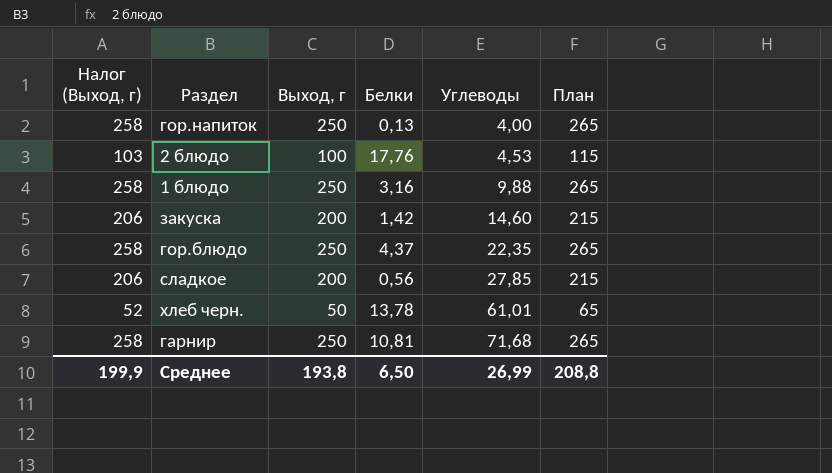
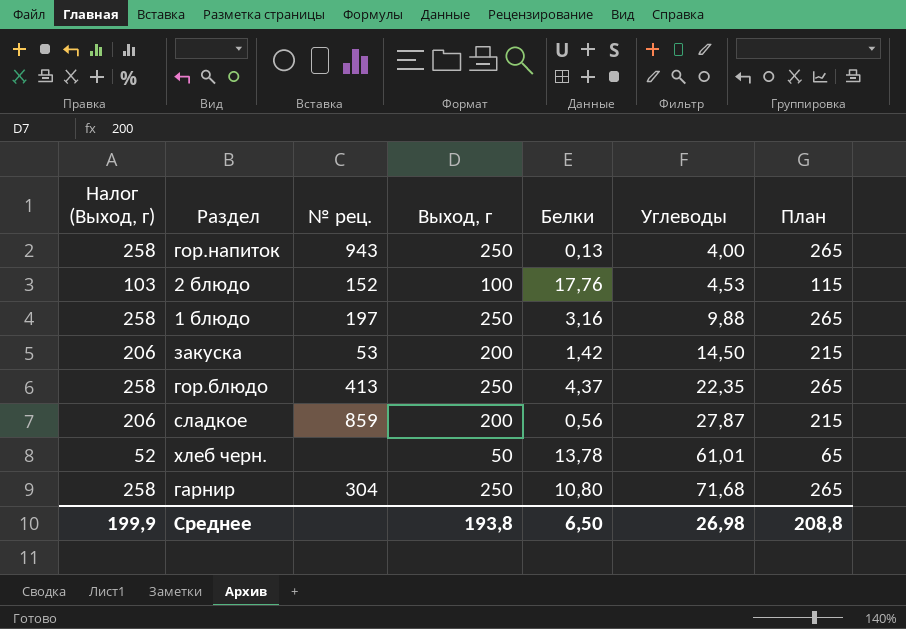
column № рец. | position: none -> 3
закуска | Углеводы: 14,60 -> 14,50
сладкое | Углеводы: 27,85 -> 27,87
гарнир | Белки: 10,81 -> 10,80
Среднее | Углеводы: 26,99 -> 26,98

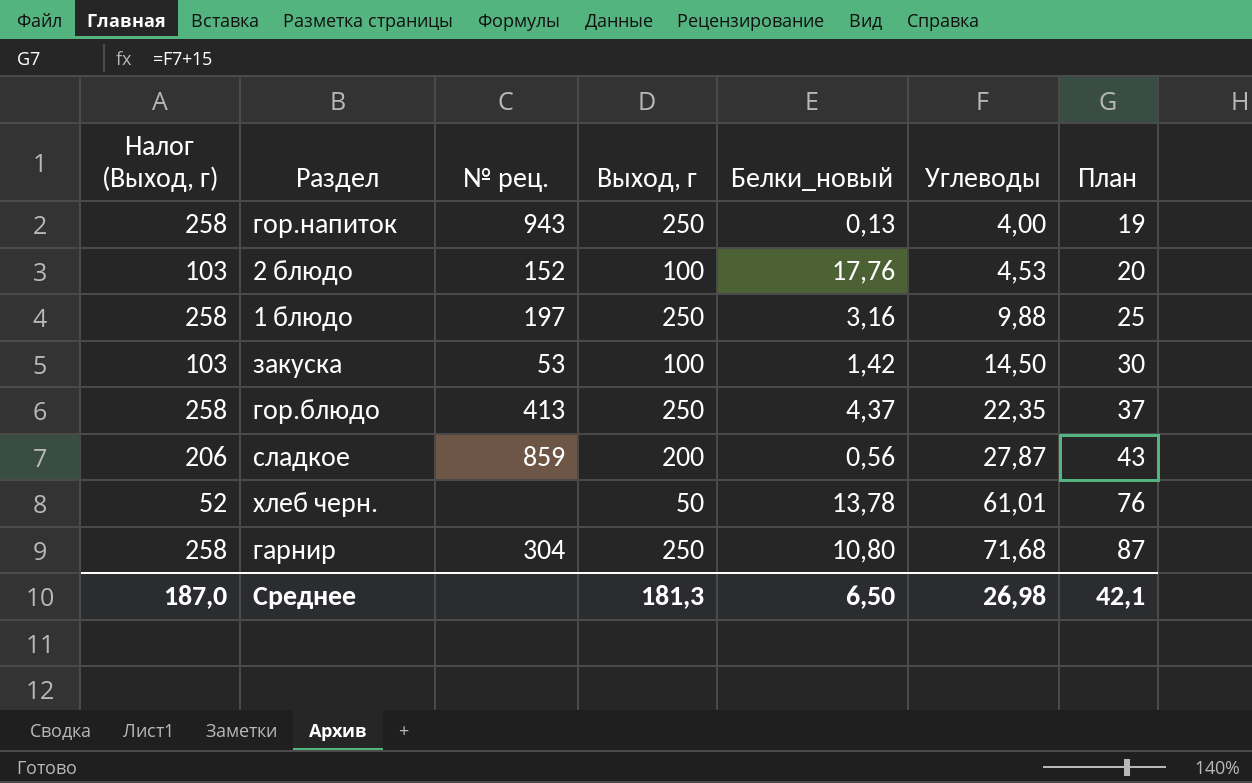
column name: Белки -> Белки_новый
column План | formula: [Выход, г] + 15 -> [Углеводы] + 15
закуска | Налог (Выход, г): 206 -> 103
закуска | Выход, г: 200 -> 100
Среднее | Налог (Выход, г): 199,9 -> 187,0
Среднее | Выход, г: 193,8 -> 181,3
Среднее | План: 208,8 -> 42,1

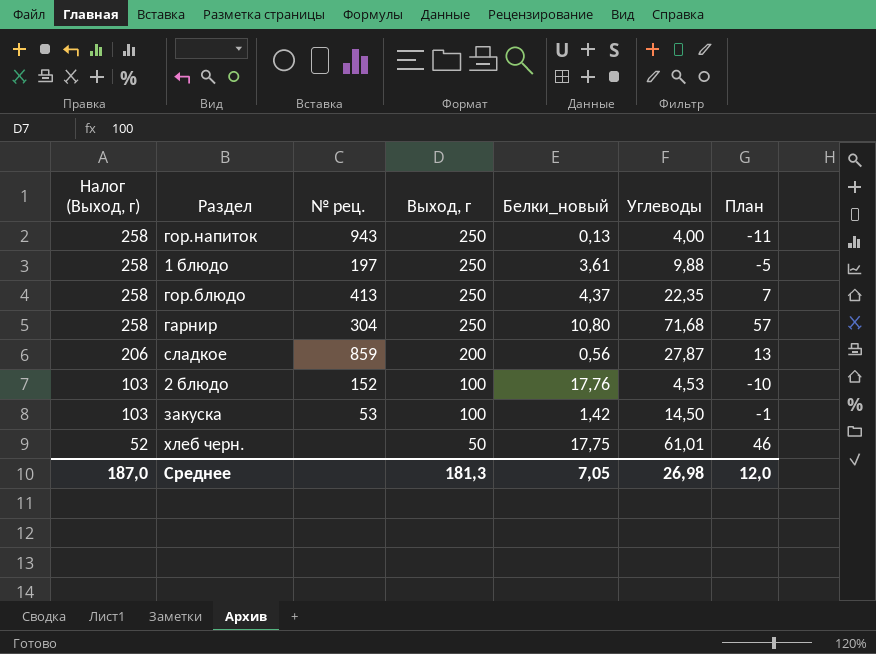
row order: Углеводы ascending -> Налог (Выход, г) descending
column План | formula: [Углеводы] + 15 -> [Углеводы] - 15
1 блюдо | Белки_новый: 3,16 -> 3,61
хлеб черн. | Белки_новый: 13,78 -> 17,75
Среднее | Белки_новый: 6,50 -> 7,05
Среднее | План: 42,1 -> 12,0

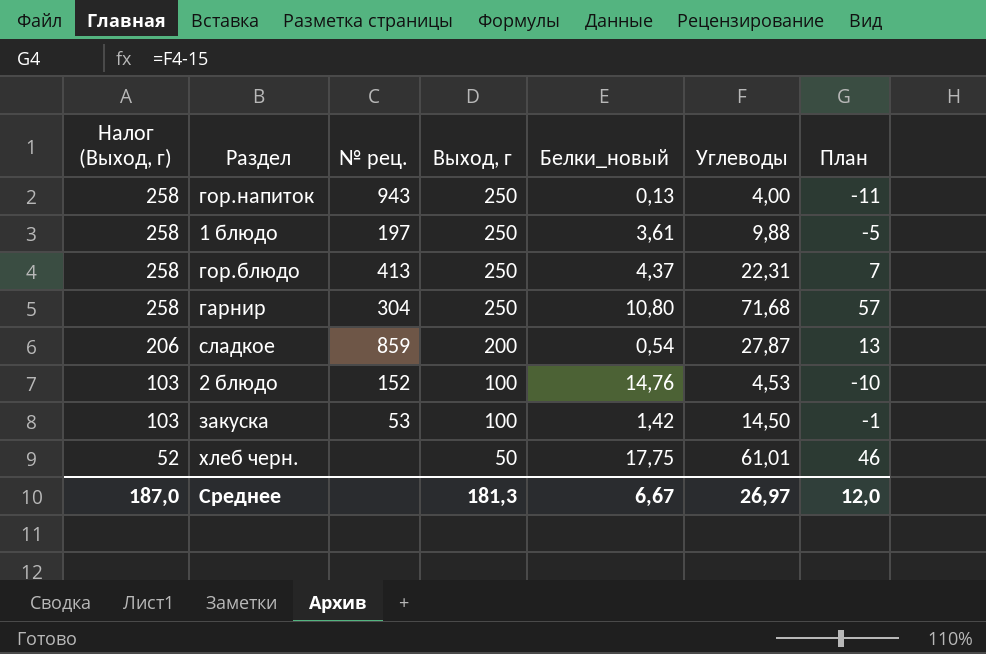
гор.блюдо | Углеводы: 22,35 -> 22,31
сладкое | Белки_новый: 0,56 -> 0,54
2 блюдо | Белки_новый: 17,76 -> 14,76
Среднее | Белки_новый: 7,05 -> 6,67
Среднее | Углеводы: 26,98 -> 26,97

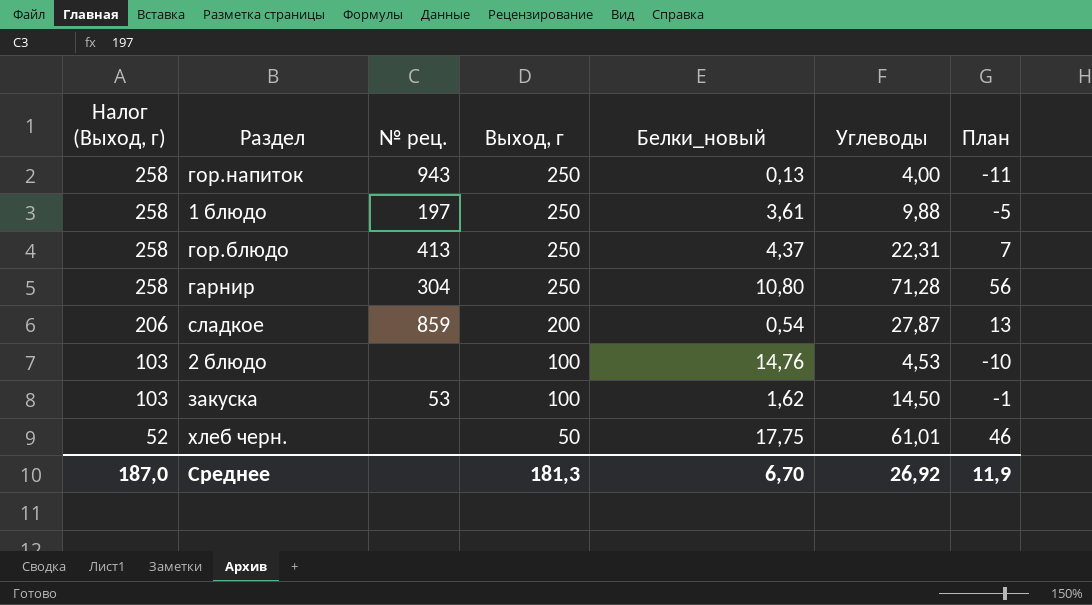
гарнир | Углеводы: 71,68 -> 71,28
гарнир | План: 57 -> 56
2 блюдо | № рец.: 152 -> none
закуска | Белки_новый: 1,42 -> 1,62
Среднее | Белки_новый: 6,67 -> 6,70
Среднее | Углеводы: 26,97 -> 26,92
Среднее | План: 12,0 -> 11,9

